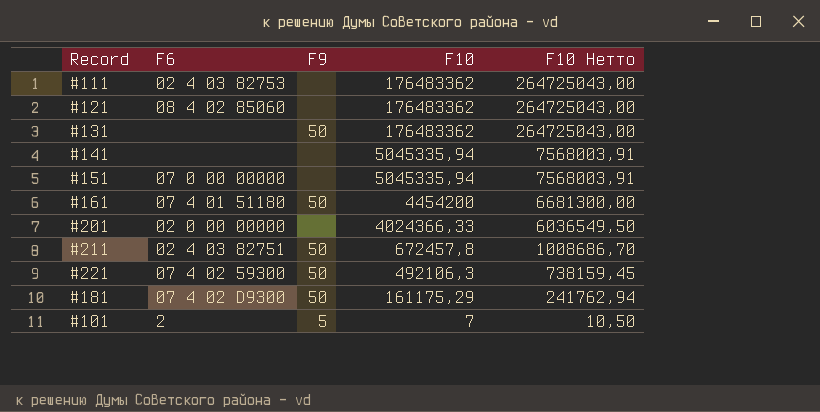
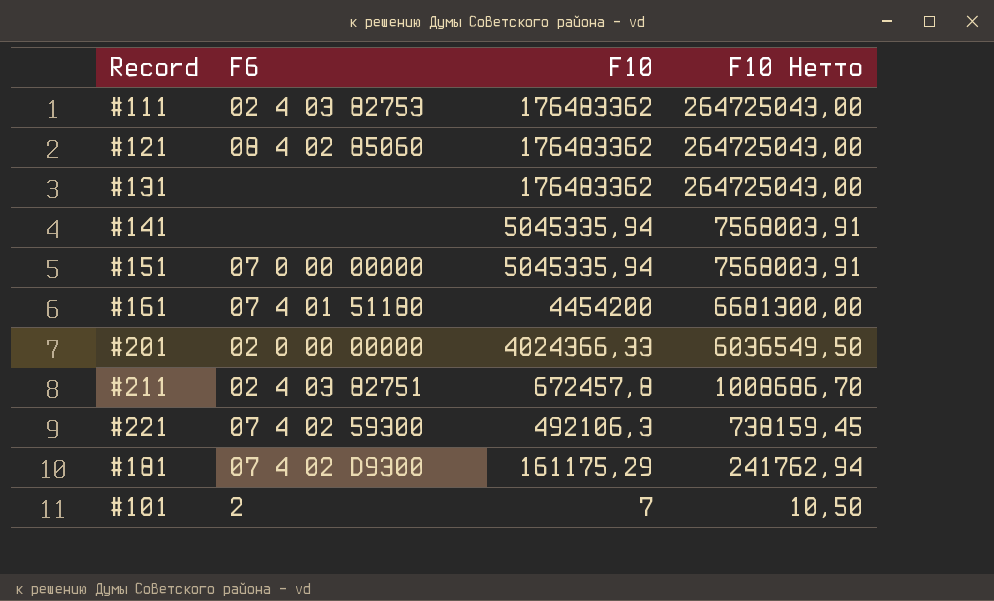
column F9 | position: 3 -> none

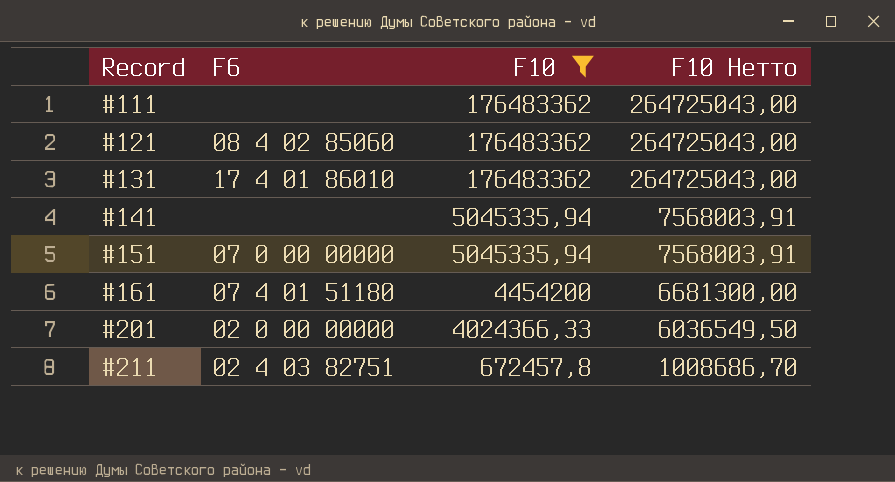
filter: none -> F10 >= 672457,8
#111 | F6: 02 4 03 82753 -> none
#131 | F6: none -> 17 4 01 86010

